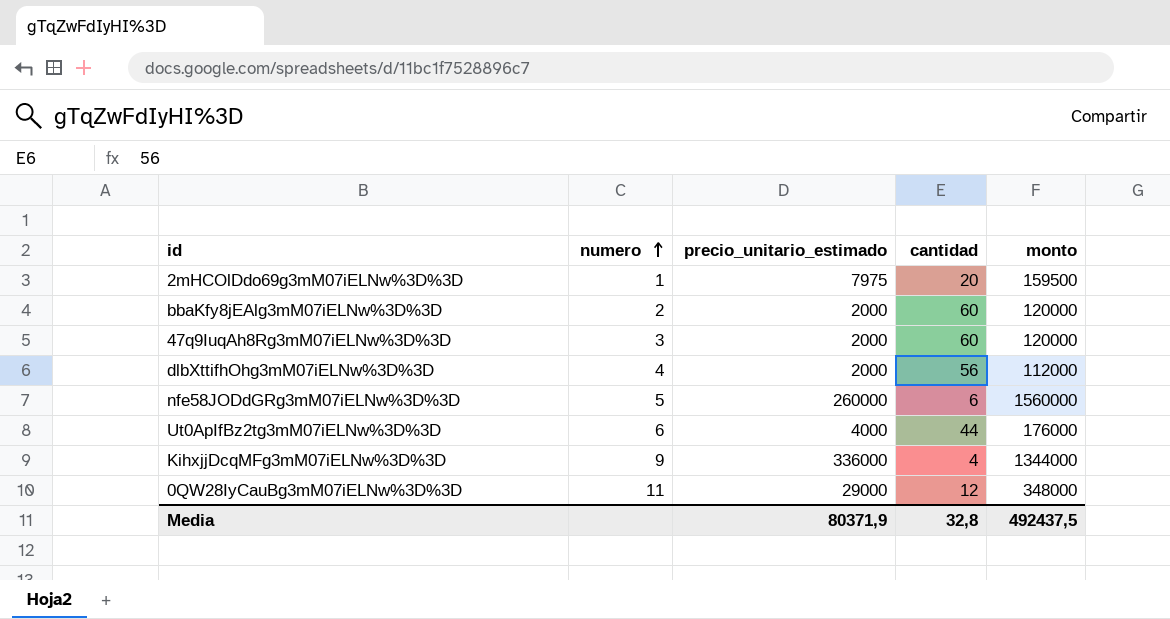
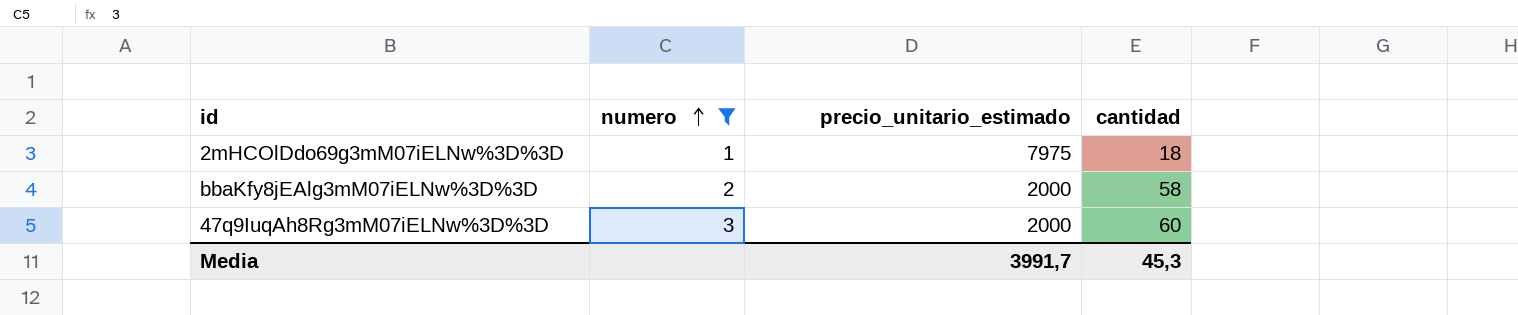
filter: none -> numero <= 3
column monto | formula: [precio_unitario_estimado] * [cantidad] -> none
2mHCOlDdo69g3mM07iELNw%3D%3D | cantidad: 20 -> 18
bbaKfy8jEAlg3mM07iELNw%3D%3D | cantidad: 60 -> 58
Media | precio_unitario_estimado: 80371,9 -> 3991,7
Media | cantidad: 32,8 -> 45,3

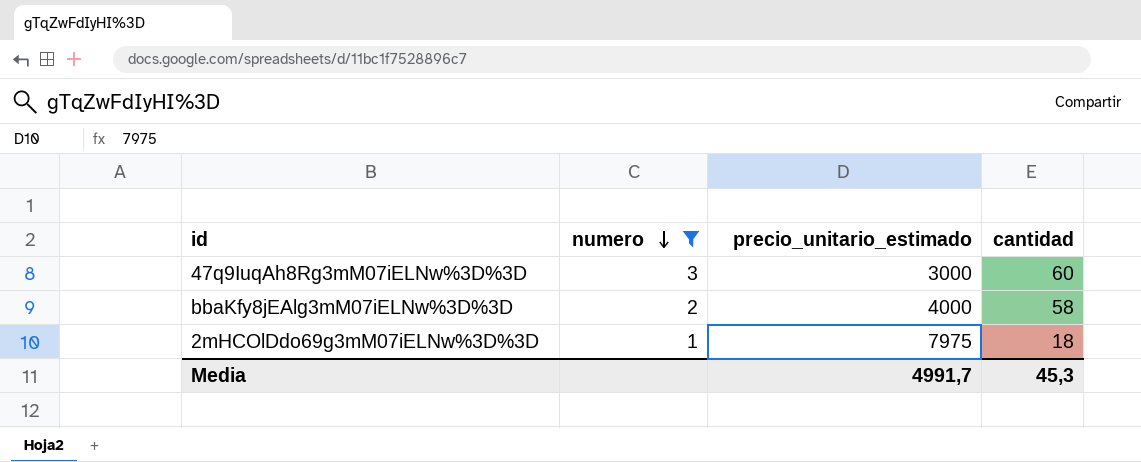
row order: numero ascending -> numero descending
47q9IuqAh8Rg3mM07iELNw%3D%3D | precio_unitario_estimado: 2000 -> 3000
bbaKfy8jEAlg3mM07iELNw%3D%3D | precio_unitario_estimado: 2000 -> 4000
Media | precio_unitario_estimado: 3991,7 -> 4991,7

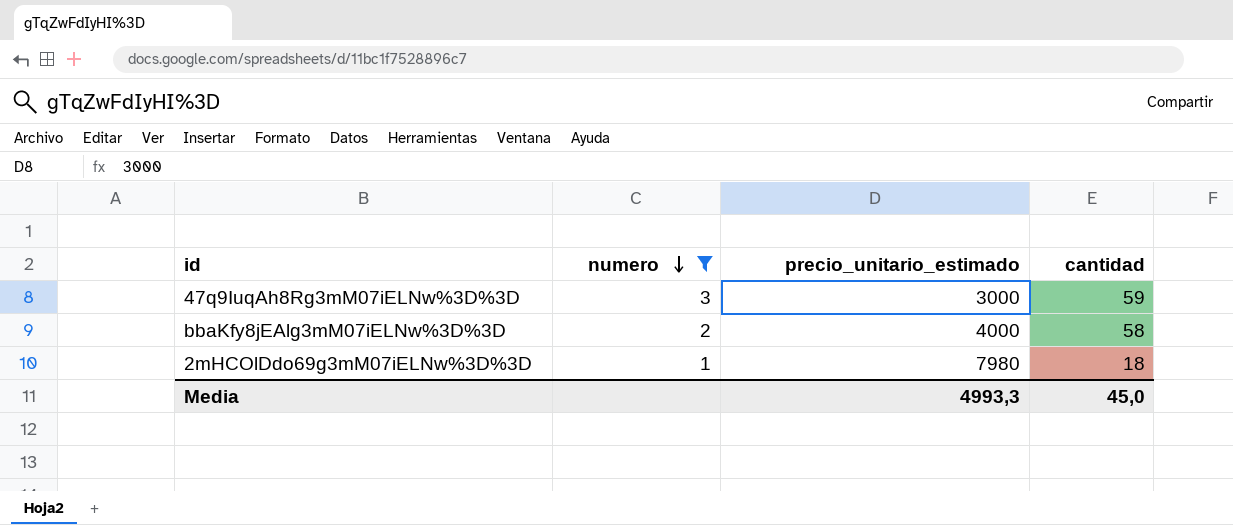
47q9IuqAh8Rg3mM07iELNw%3D%3D | cantidad: 60 -> 59
2mHCOlDdo69g3mM07iELNw%3D%3D | precio_unitario_estimado: 7975 -> 7980
Media | precio_unitario_estimado: 4991,7 -> 4993,3
Media | cantidad: 45,3 -> 45,0

